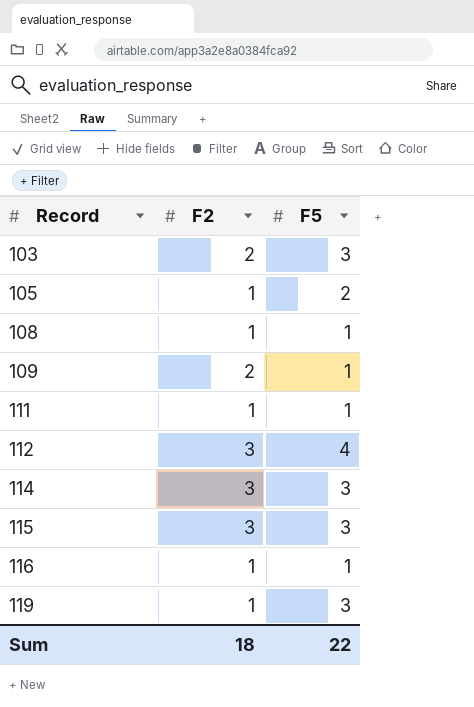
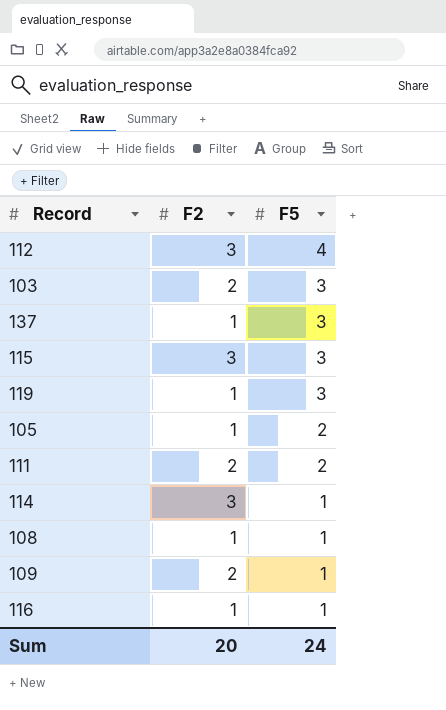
row order: Record ascending -> F5 descending
row 137: none -> 1 | 3
111 | F2: 1 -> 2
111 | F5: 1 -> 2
114 | F5: 3 -> 1
Sum | F2: 18 -> 20
Sum | F5: 22 -> 24

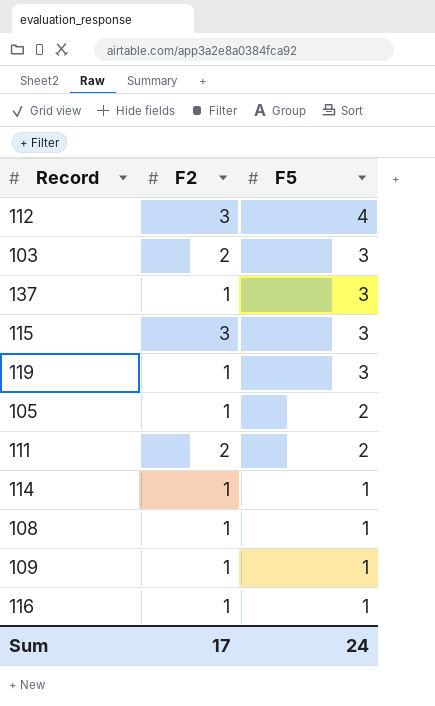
114 | F2: 3 -> 1
109 | F2: 2 -> 1
Sum | F2: 20 -> 17

